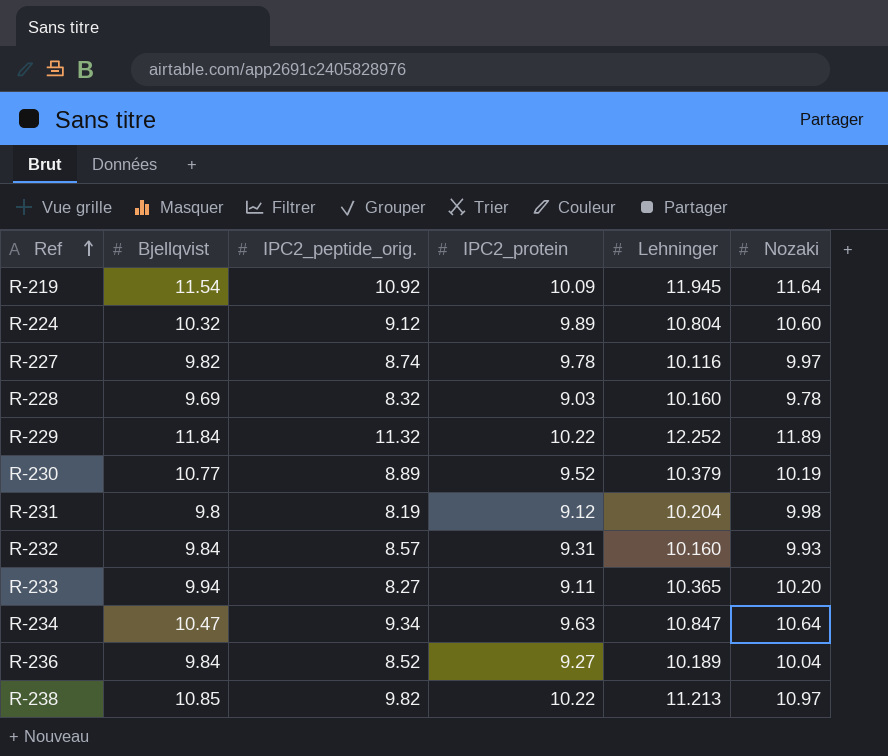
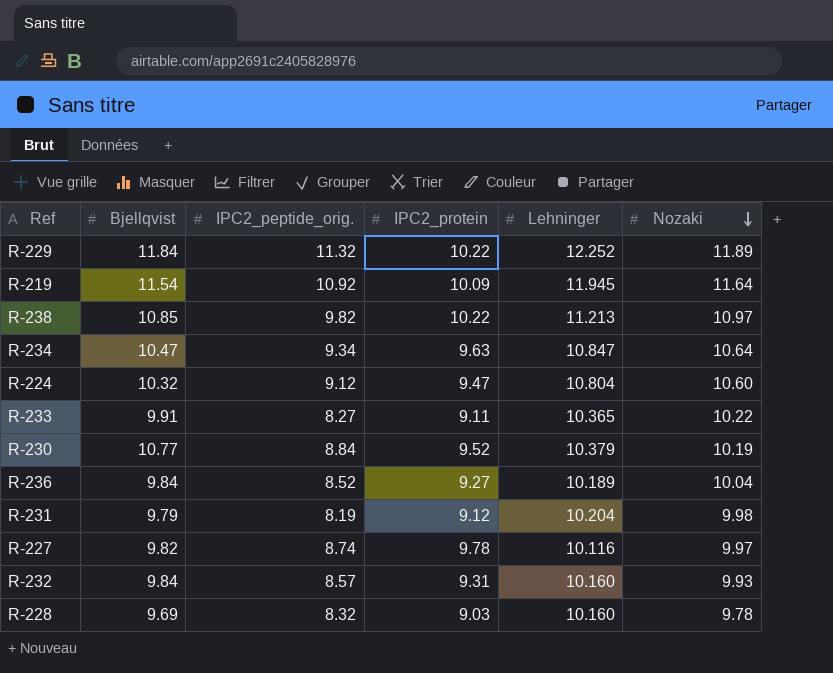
row order: Ref ascending -> Nozaki descending
R-224 | IPC2_protein: 9.89 -> 9.47
R-233 | Bjellqvist: 9.94 -> 9.91
R-233 | Nozaki: 10.20 -> 10.22
R-230 | IPC2_peptide_orig.: 8.89 -> 8.84
R-231 | Bjellqvist: 9.8 -> 9.79

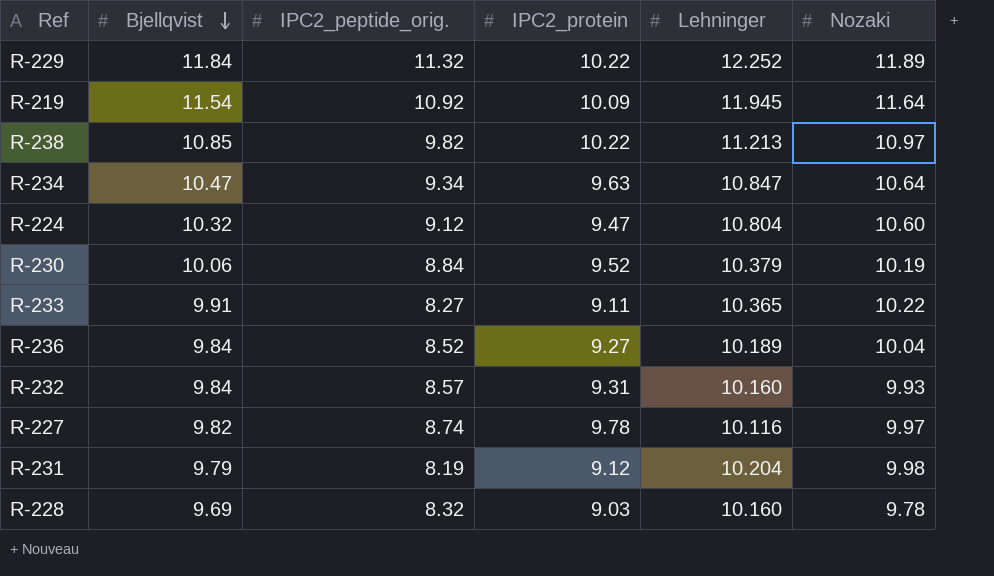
row order: Nozaki descending -> Bjellqvist descending
R-230 | Bjellqvist: 10.77 -> 10.06

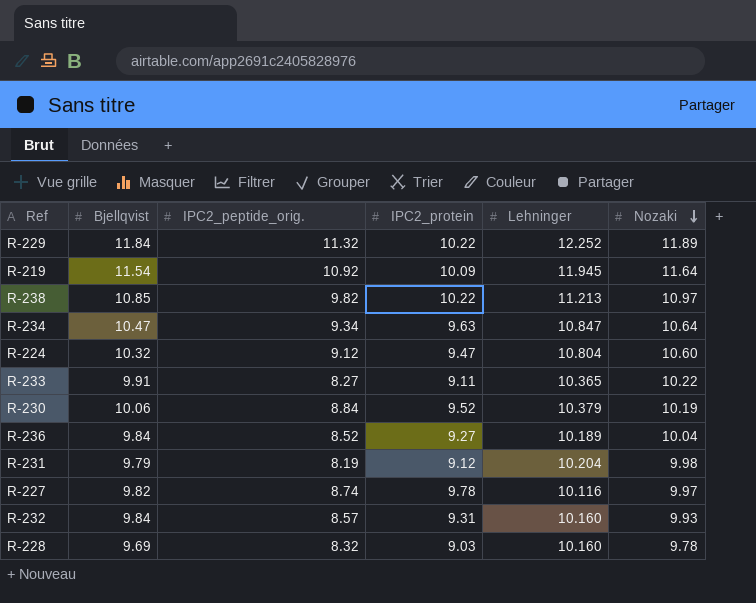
row order: Bjellqvist descending -> Nozaki descending

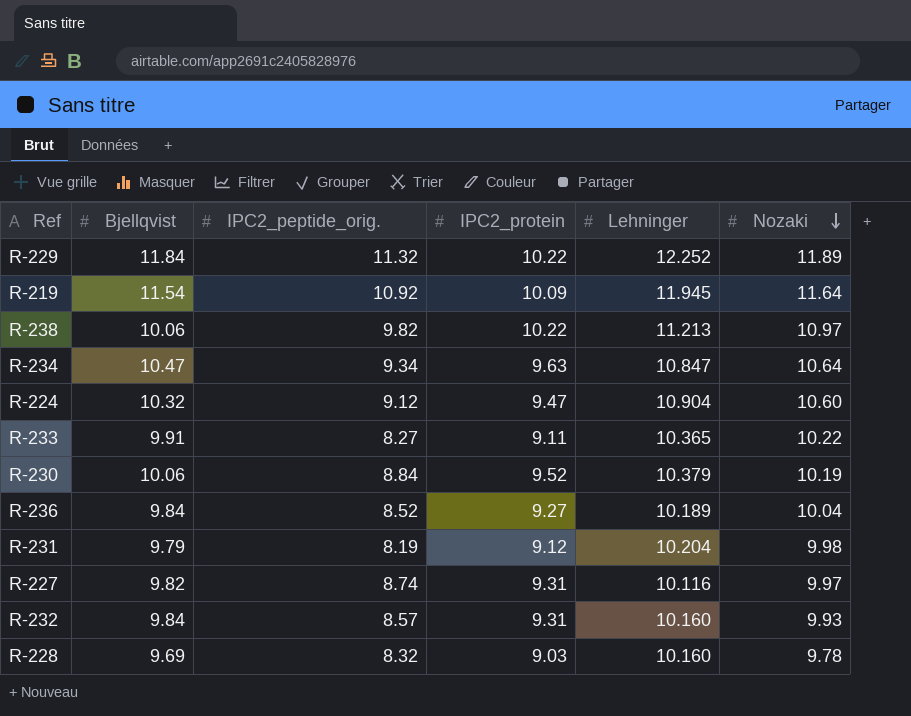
R-238 | Bjellqvist: 10.85 -> 10.06
R-224 | Lehninger: 10.804 -> 10.904
R-227 | IPC2_protein: 9.78 -> 9.31

